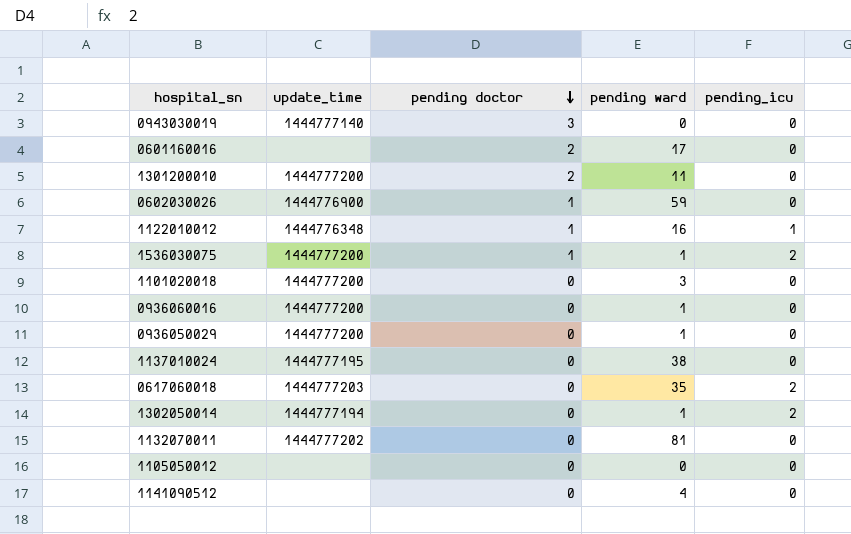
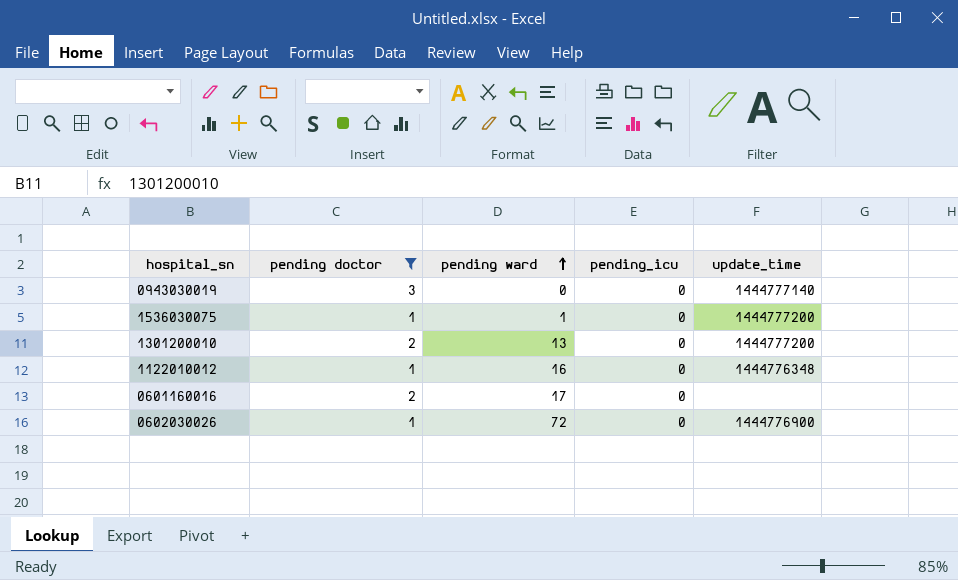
filter: none -> pending doctor != 0
row order: pending doctor descending -> pending ward ascending
column update_time | position: 2 -> 5
1536030075 | pending_icu: 2 -> 0
1301200010 | pending ward: 11 -> 13
1122010012 | pending_icu: 1 -> 0
0602030026 | pending ward: 59 -> 72

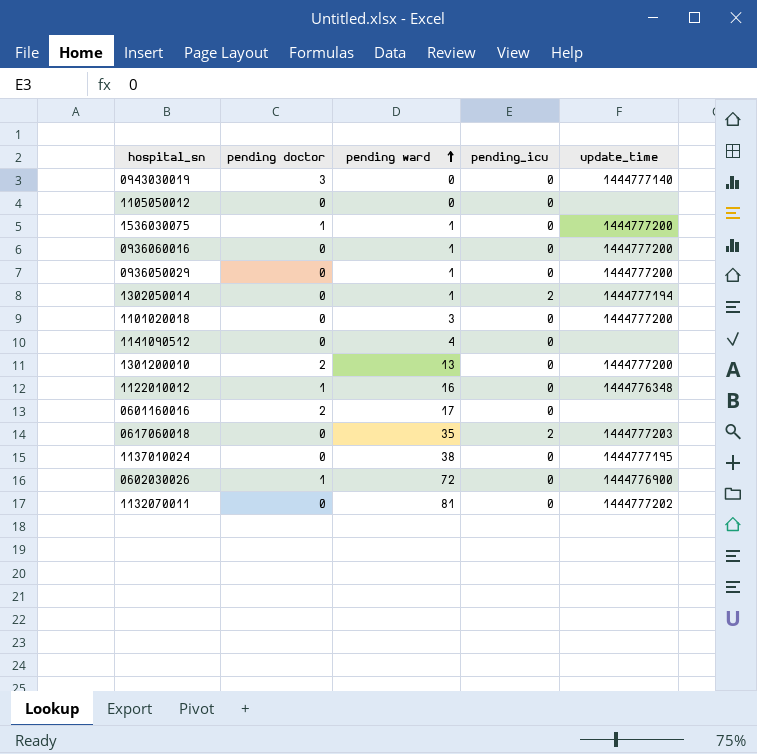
filter: pending doctor != 0 -> none

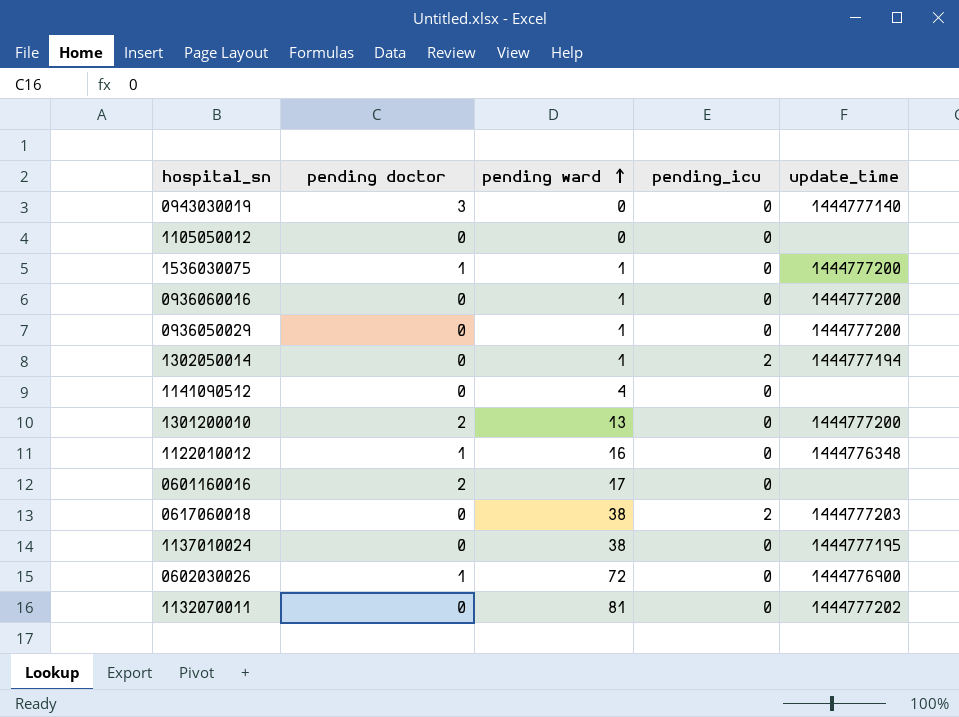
row 1101020018: 0 | 3 | 0 | 1444777200 -> none
0617060018 | pending ward: 35 -> 38

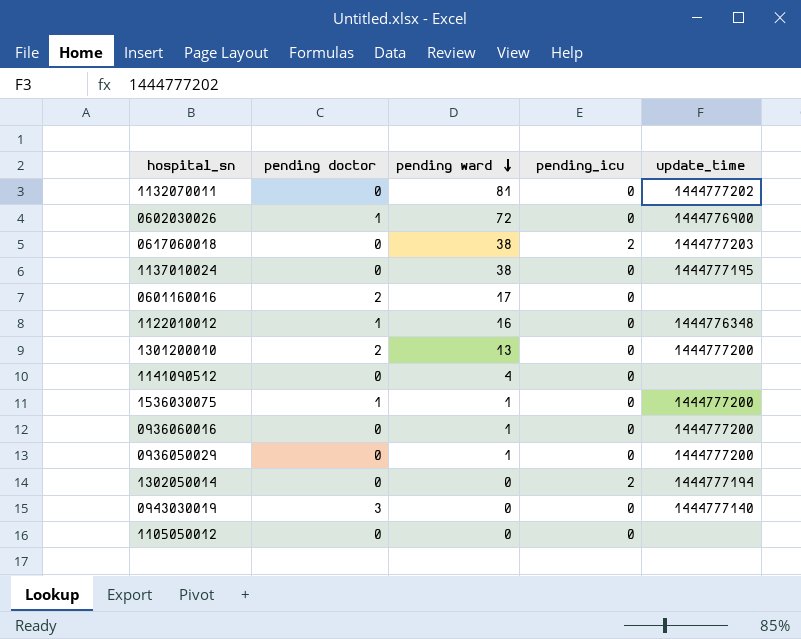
row order: pending ward ascending -> pending ward descending
1302050014 | pending ward: 1 -> 0

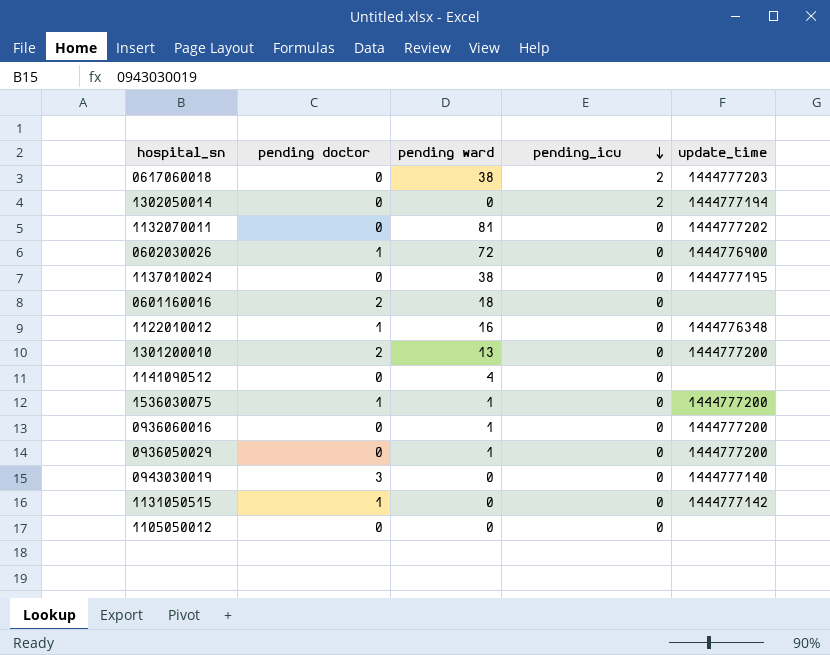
row order: pending ward descending -> pending_icu descending
0601160016 | pending ward: 17 -> 18
row 1131050515: none -> 1 | 0 | 0 | 1444777142

